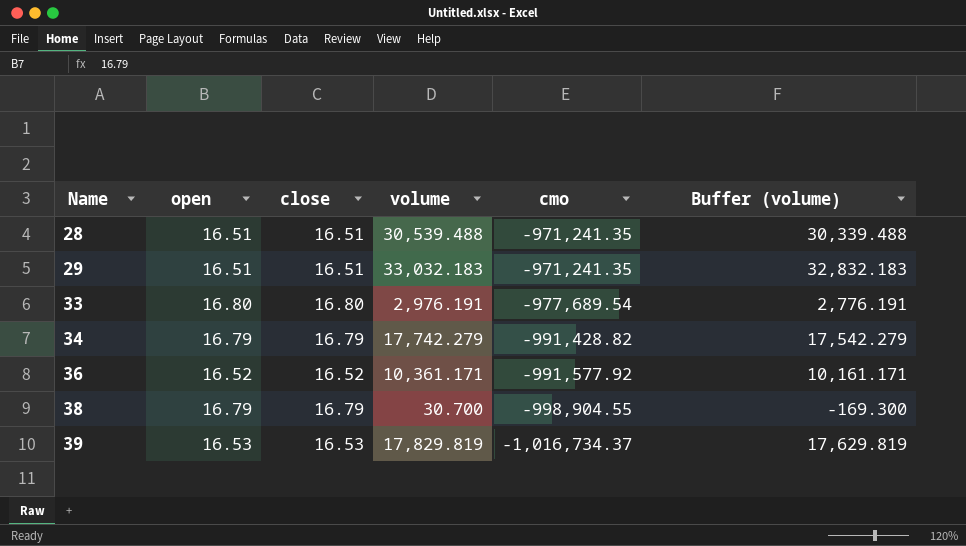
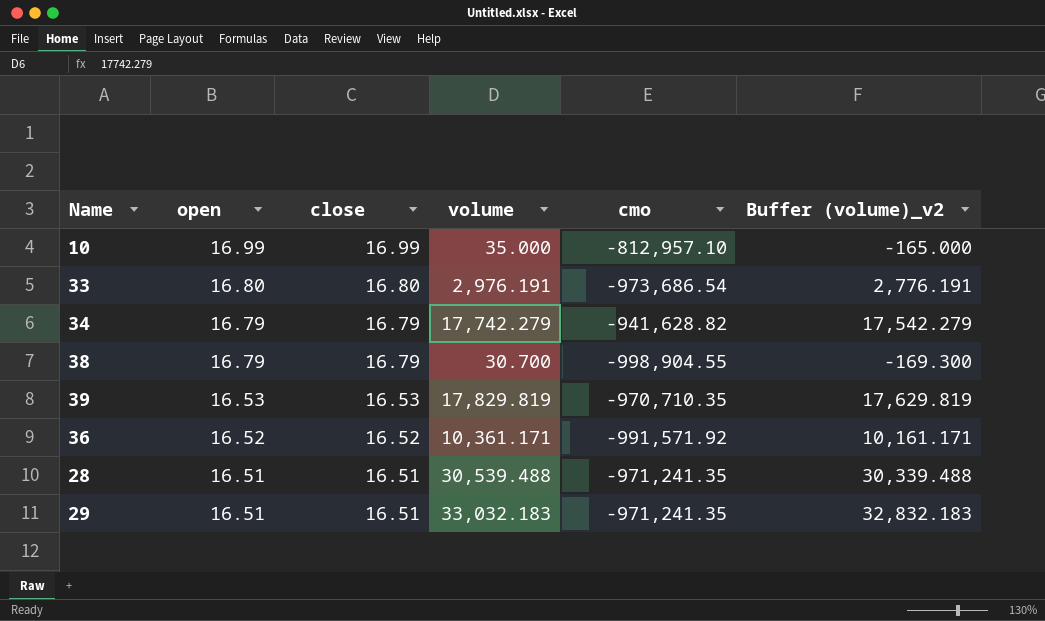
row order: Name ascending -> open descending
column name: Buffer (volume) -> Buffer (volume)_v2
row 10: none -> 16.99 | 16.99 | 35.000 | -812,957.10 | -165.000
33 | cmo: -977,689.54 -> -973,686.54
34 | cmo: -991,428.82 -> -941,628.82
39 | cmo: -1,016,734.37 -> -970,710.35
36 | cmo: -991,577.92 -> -991,571.92

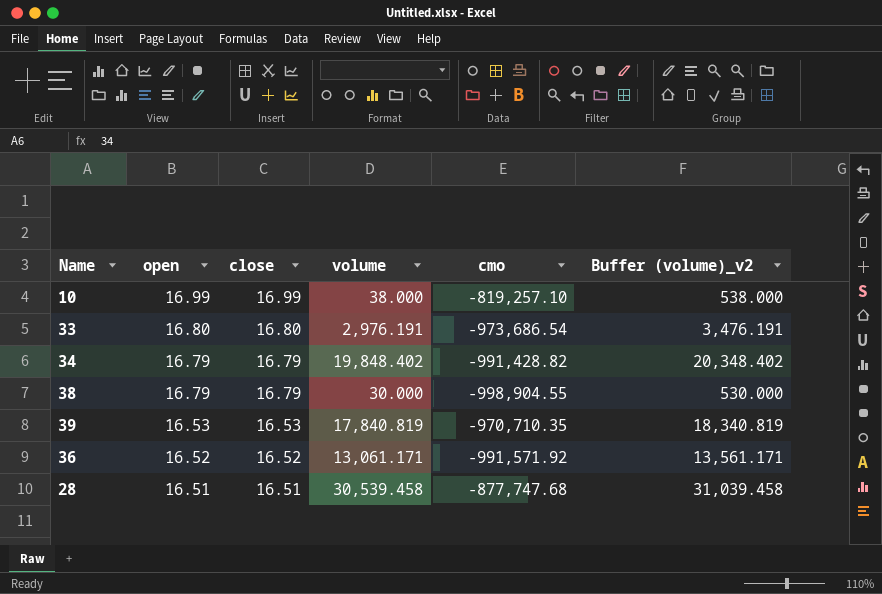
column Buffer (volume)_v2 | formula: [volume] - 200 -> [volume] + 500
row 29: 16.51 | 16.51 | 33,032.183 | -971,241.35 | 32,832.183 -> none
10 | volume: 35.000 -> 38.000
10 | cmo: -812,957.10 -> -819,257.10
34 | volume: 17,742.279 -> 19,848.402
34 | cmo: -941,628.82 -> -991,428.82
38 | volume: 30.700 -> 30.000
39 | volume: 17,829.819 -> 17,840.819
36 | volume: 10,361.171 -> 13,061.171
28 | volume: 30,539.488 -> 30,539.458
28 | cmo: -971,241.35 -> -877,747.68

